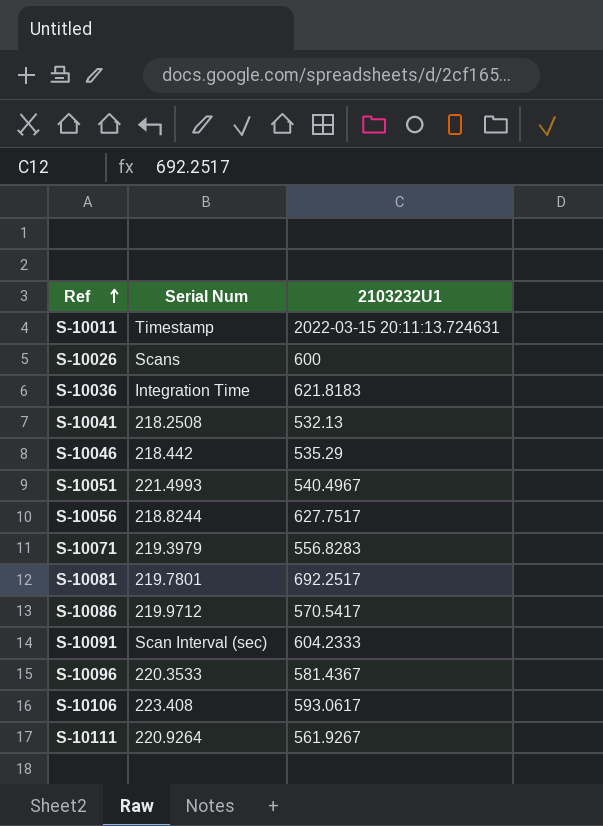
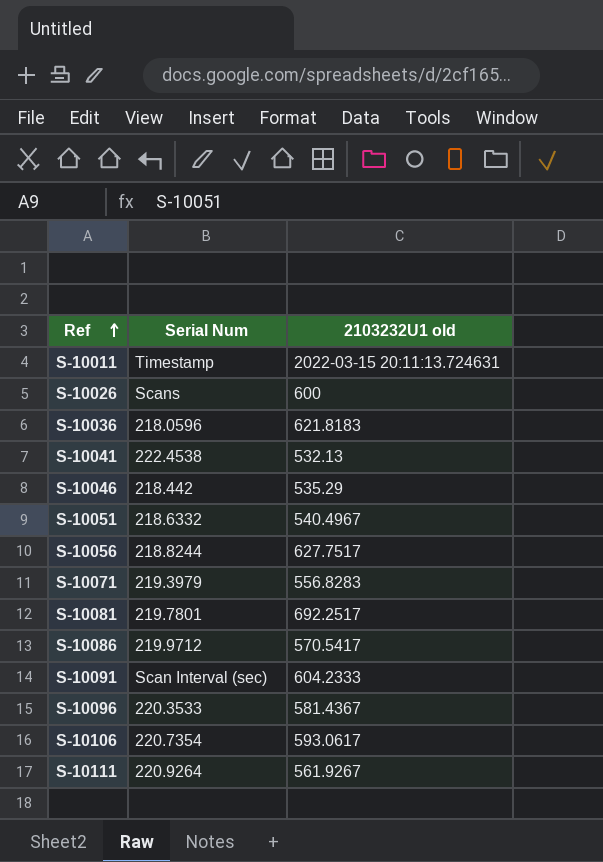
column name: 2103232U1 -> 2103232U1 old
S-10036 | Serial Num: Integration Time -> 218.0596
S-10041 | Serial Num: 218.2508 -> 222.4538
S-10051 | Serial Num: 221.4993 -> 218.6332
S-10106 | Serial Num: 223.408 -> 220.7354

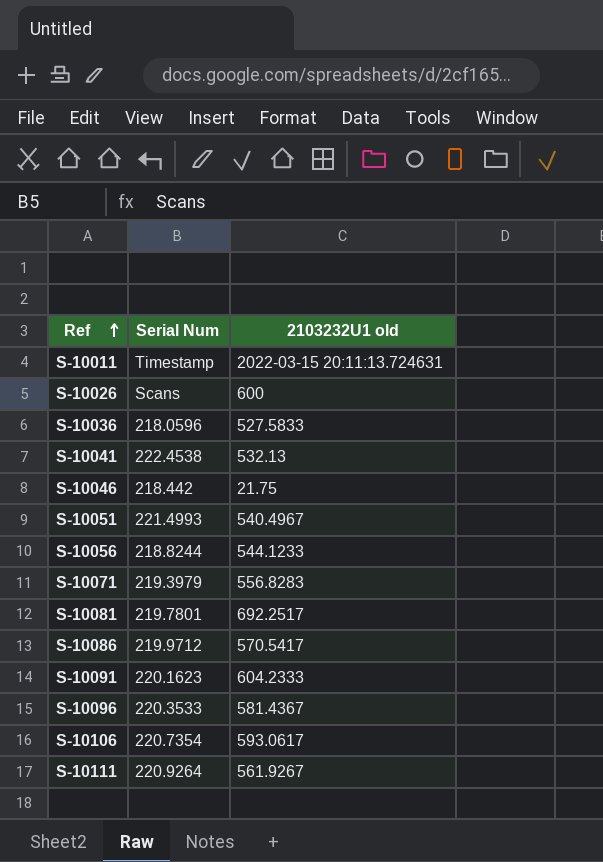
S-10036 | 2103232U1 old: 621.8183 -> 527.5833
S-10046 | 2103232U1 old: 535.29 -> 21.75
S-10051 | Serial Num: 218.6332 -> 221.4993
S-10056 | 2103232U1 old: 627.7517 -> 544.1233
S-10091 | Serial Num: Scan Interval (sec) -> 220.1623

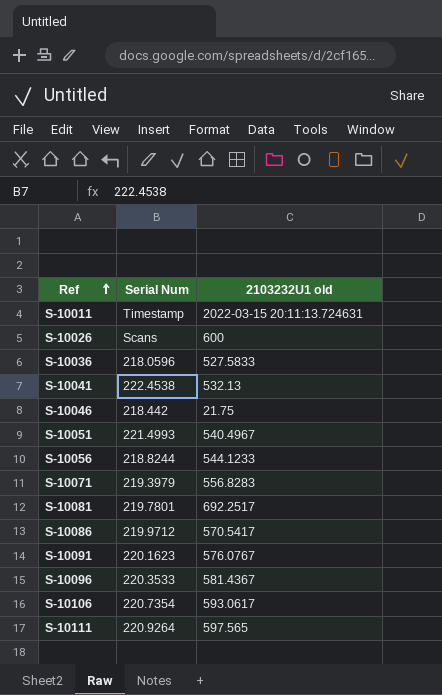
S-10091 | 2103232U1 old: 604.2333 -> 576.0767
S-10111 | 2103232U1 old: 561.9267 -> 597.565

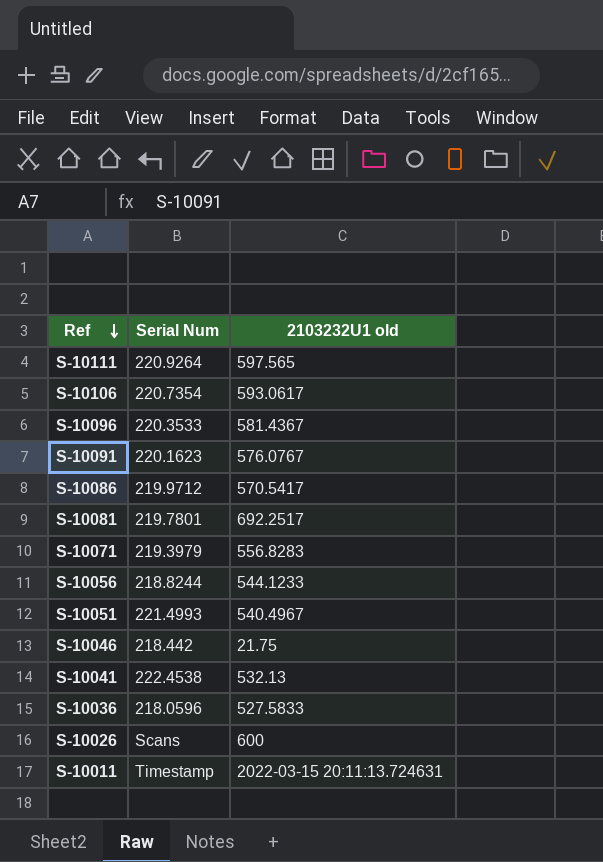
row order: Ref ascending -> Ref descending

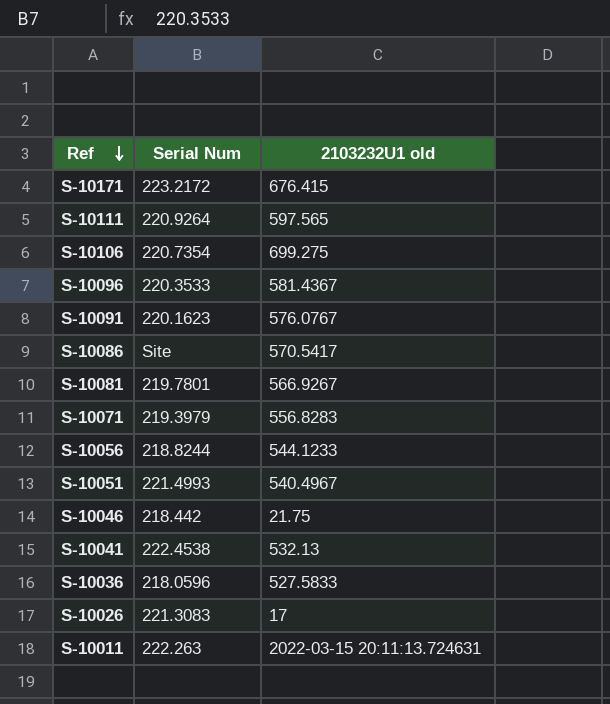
row S-10171: none -> 223.2172 | 676.415
S-10106 | 2103232U1 old: 593.0617 -> 699.275
S-10086 | Serial Num: 219.9712 -> Site
S-10081 | 2103232U1 old: 692.2517 -> 566.9267
S-10026 | Serial Num: Scans -> 221.3083
S-10026 | 2103232U1 old: 600 -> 17
S-10011 | Serial Num: Timestamp -> 222.263

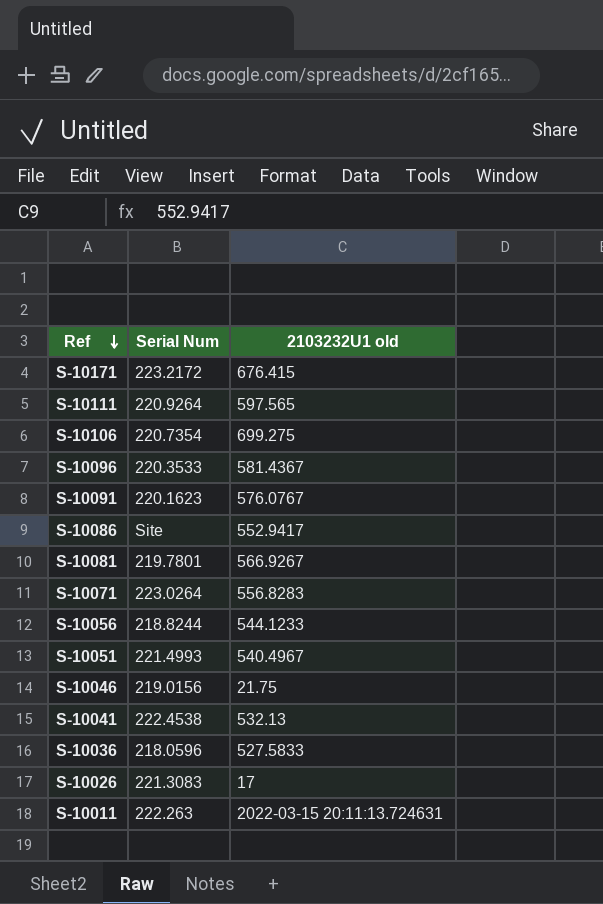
S-10086 | 2103232U1 old: 570.5417 -> 552.9417
S-10071 | Serial Num: 219.3979 -> 223.0264
S-10046 | Serial Num: 218.442 -> 219.0156

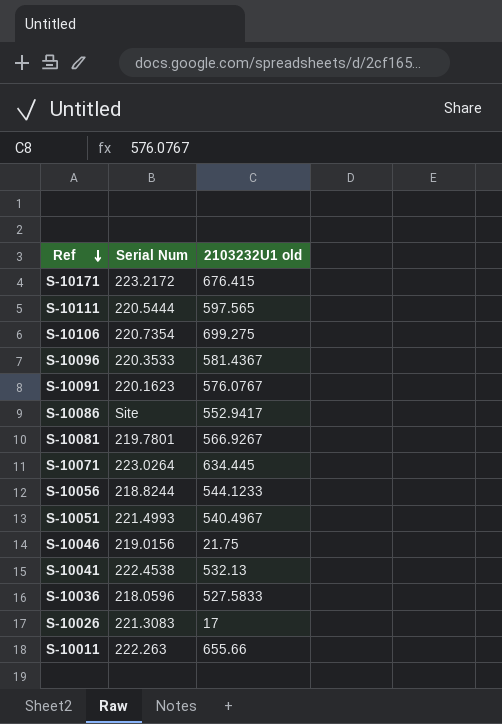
S-10111 | Serial Num: 220.9264 -> 220.5444
S-10071 | 2103232U1 old: 556.8283 -> 634.445
S-10011 | 2103232U1 old: 2022-03-15 20:11:13.724631 -> 655.66

